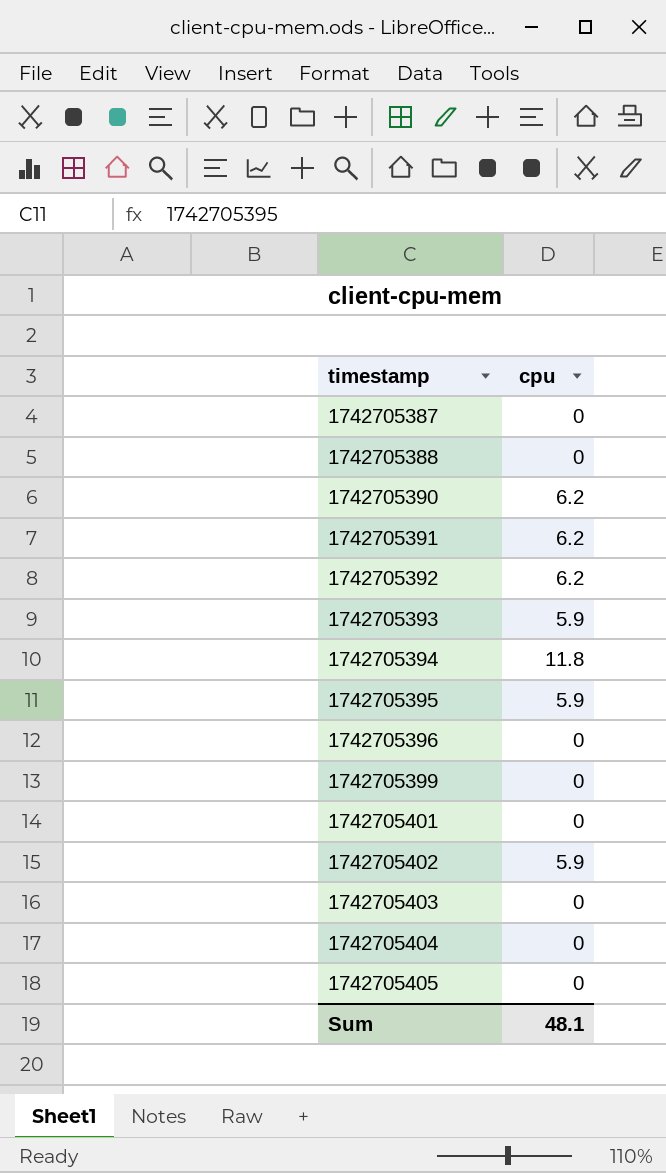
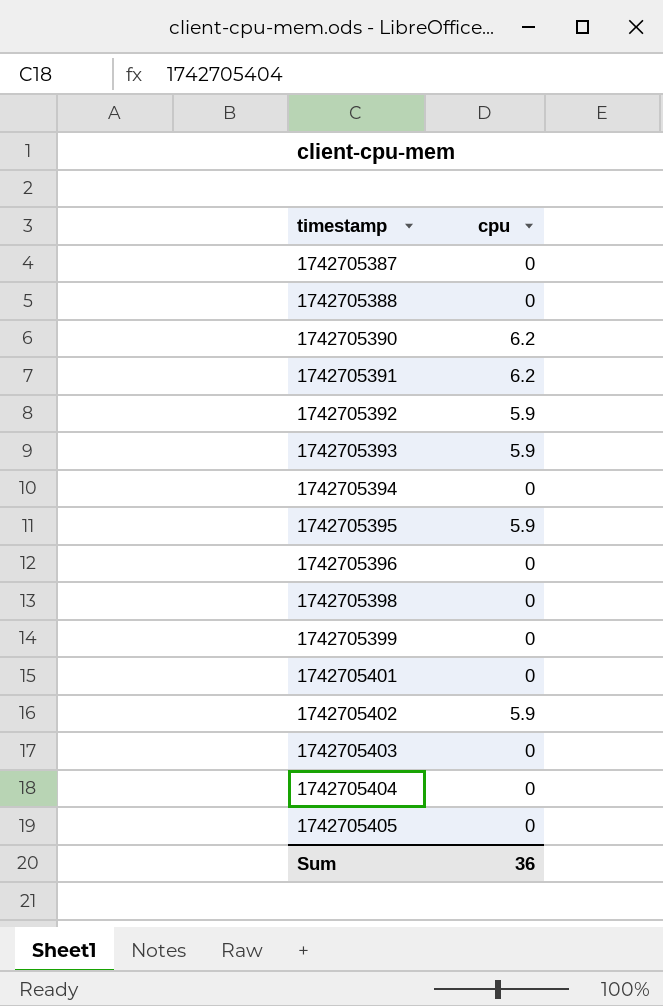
1742705392 | cpu: 6.2 -> 5.9
1742705394 | cpu: 11.8 -> 0
row 1742705398: none -> 0
Sum | cpu: 48.1 -> 36

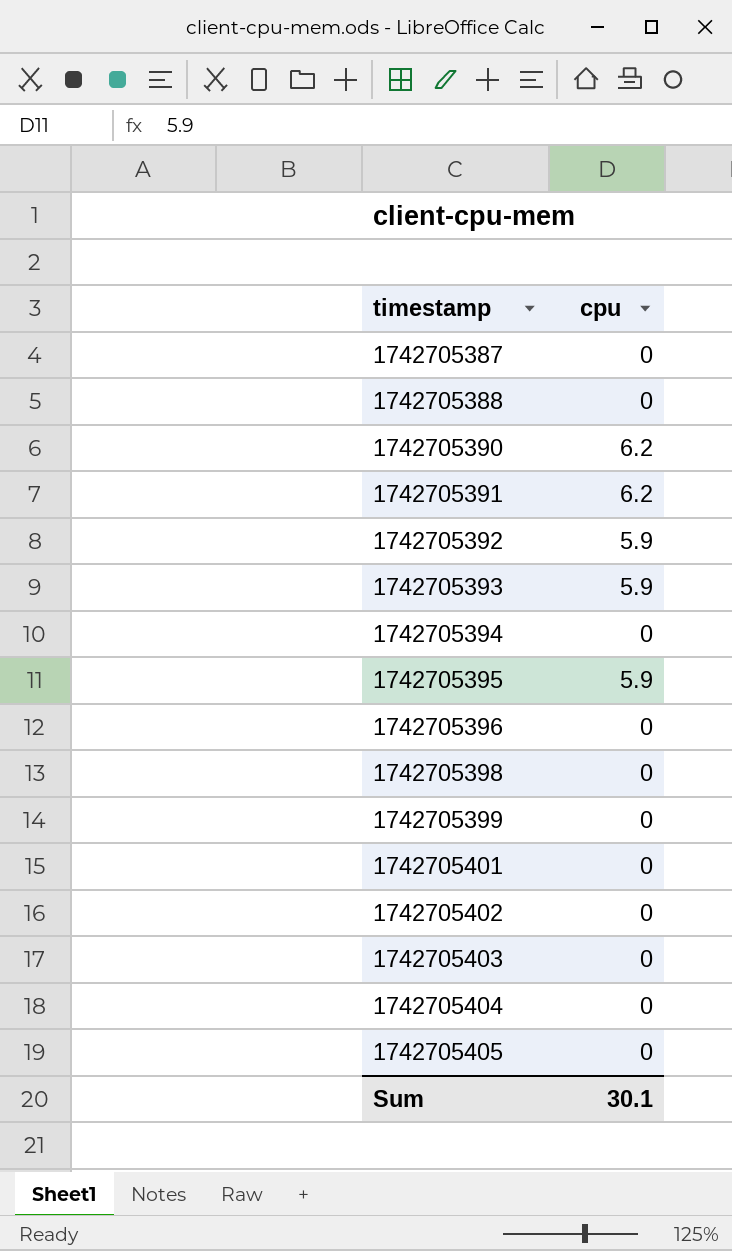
1742705402 | cpu: 5.9 -> 0
Sum | cpu: 36 -> 30.1

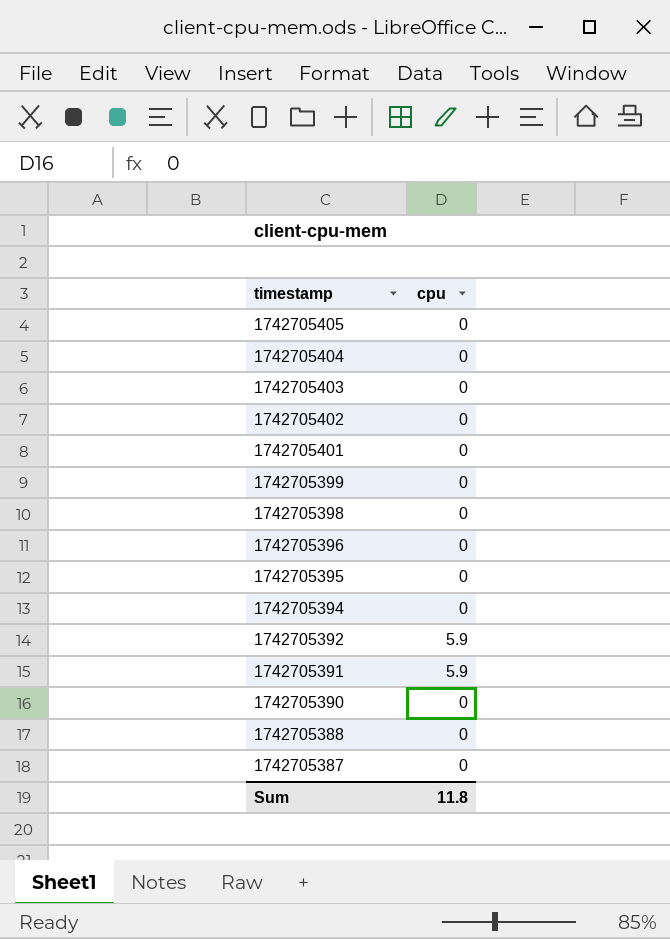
row order: timestamp ascending -> timestamp descending
row 1742705393: 5.9 -> none
1742705395 | cpu: 5.9 -> 0
1742705391 | cpu: 6.2 -> 5.9
1742705390 | cpu: 6.2 -> 0
Sum | cpu: 30.1 -> 11.8

